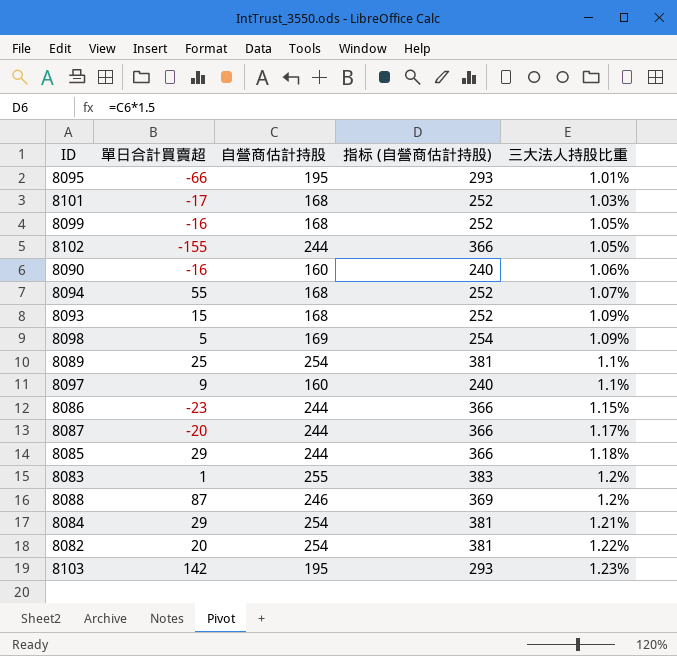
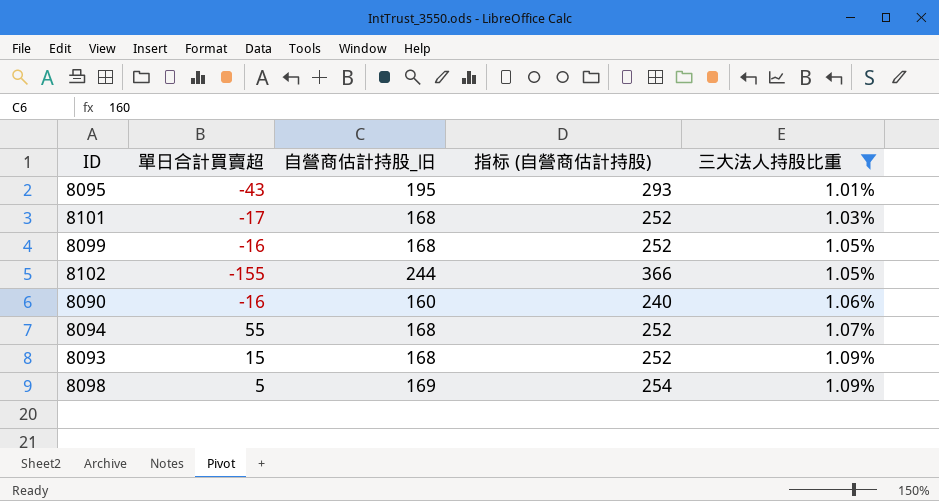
filter: none -> 三大法人持股比重 <= 1.09%
column name: 自營商估計持股 -> 自營商估計持股_旧
8095 | 單日合計買賣超: -66 -> -43

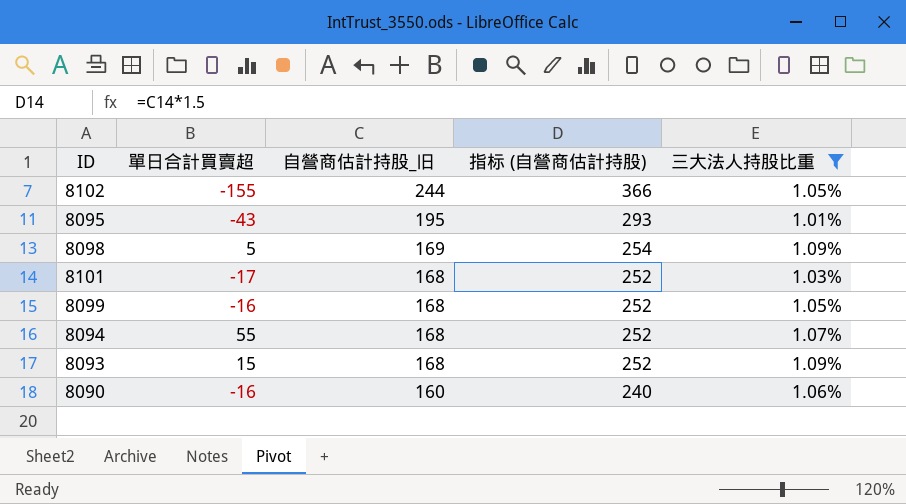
row order: 三大法人持股比重 ascending -> 自營商估計持股_旧 descending

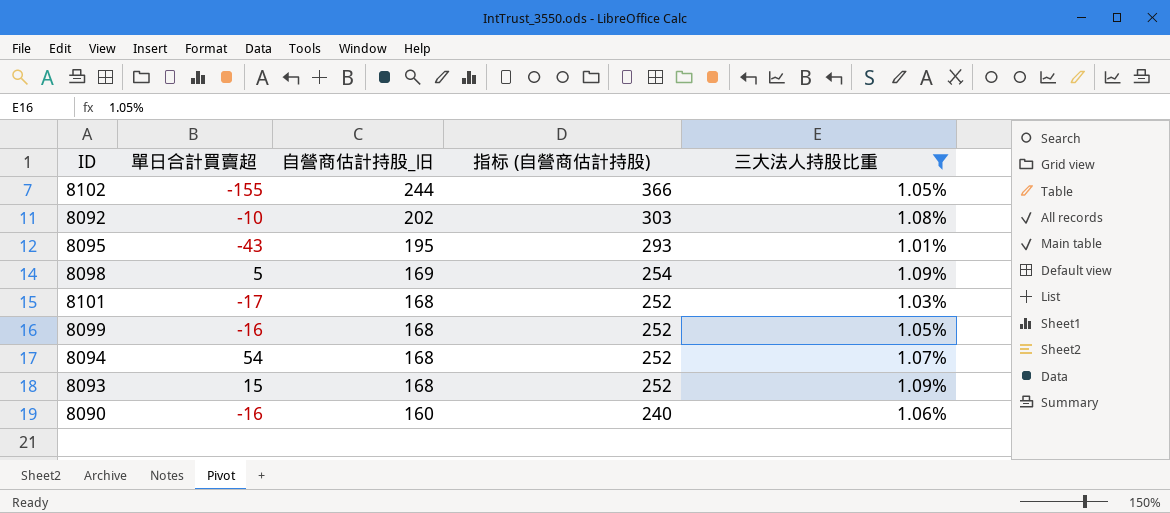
row 8092: none -> -10 | 202 | 303 | 1.08%
8094 | 單日合計買賣超: 55 -> 54

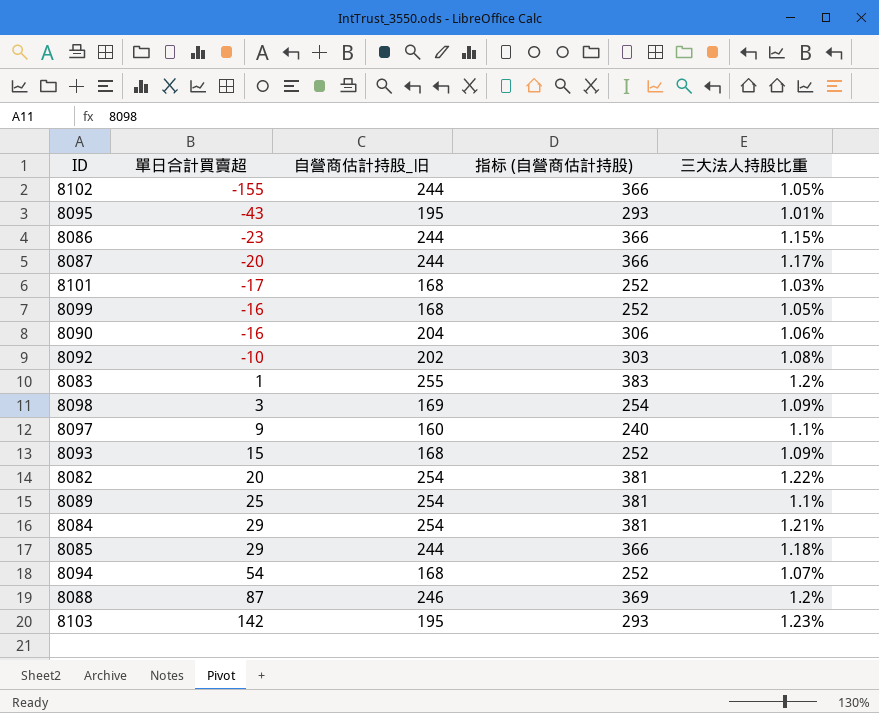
filter: 三大法人持股比重 <= 1.09% -> none
row order: 自營商估計持股_旧 descending -> 單日合計買賣超 ascending
8090 | 自營商估計持股_旧: 160 -> 204
8090 | 指标 (自營商估計持股): 240 -> 306
8098 | 單日合計買賣超: 5 -> 3

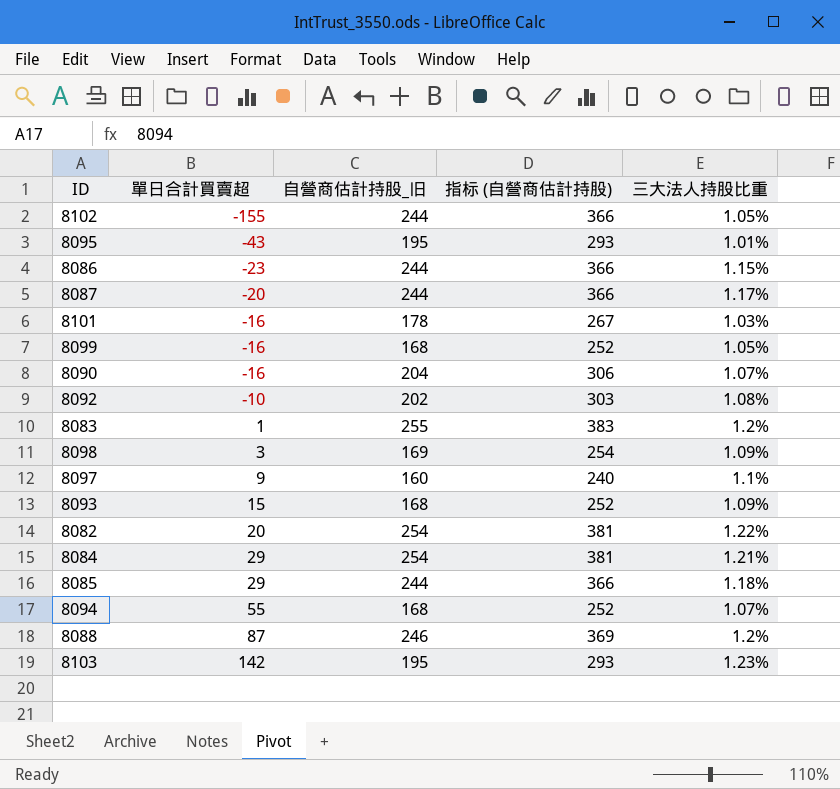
row 8089: 25 | 254 | 381 | 1.1% -> none
8101 | 單日合計買賣超: -17 -> -16
8101 | 自營商估計持股_旧: 168 -> 178
8101 | 指标 (自營商估計持股): 252 -> 267
8090 | 三大法人持股比重: 1.06% -> 1.07%
8094 | 單日合計買賣超: 54 -> 55

